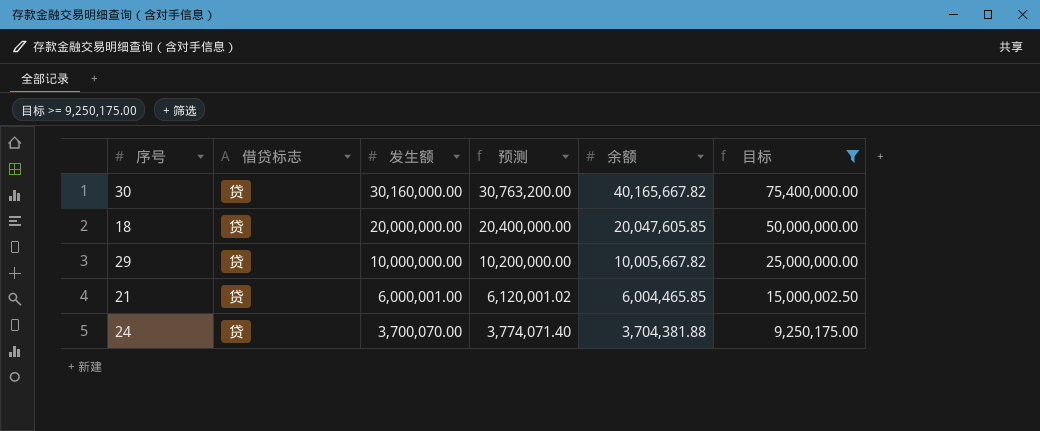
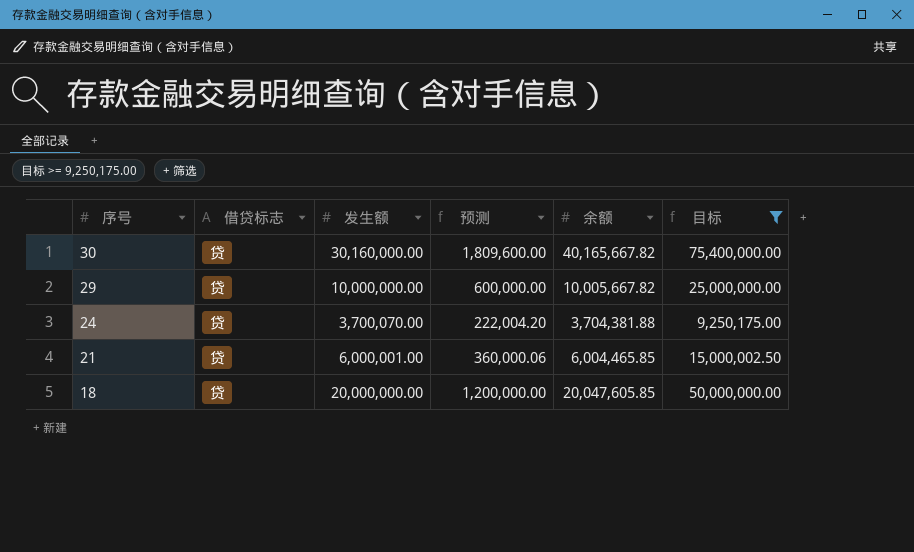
row order: 发生额 descending -> 序号 descending
column 预测 | formula: [发生额] * 1.02 -> [发生额] * 0.06

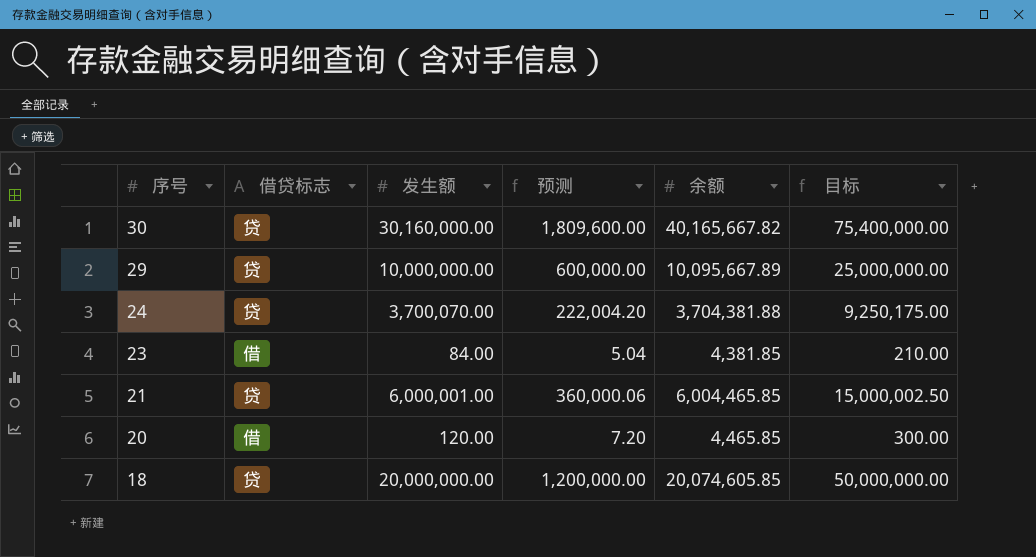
filter: 目标 >= 9,250,175.00 -> none
29 | 余额: 10,005,667.82 -> 10,095,667.89
18 | 余额: 20,047,605.85 -> 20,074,605.85

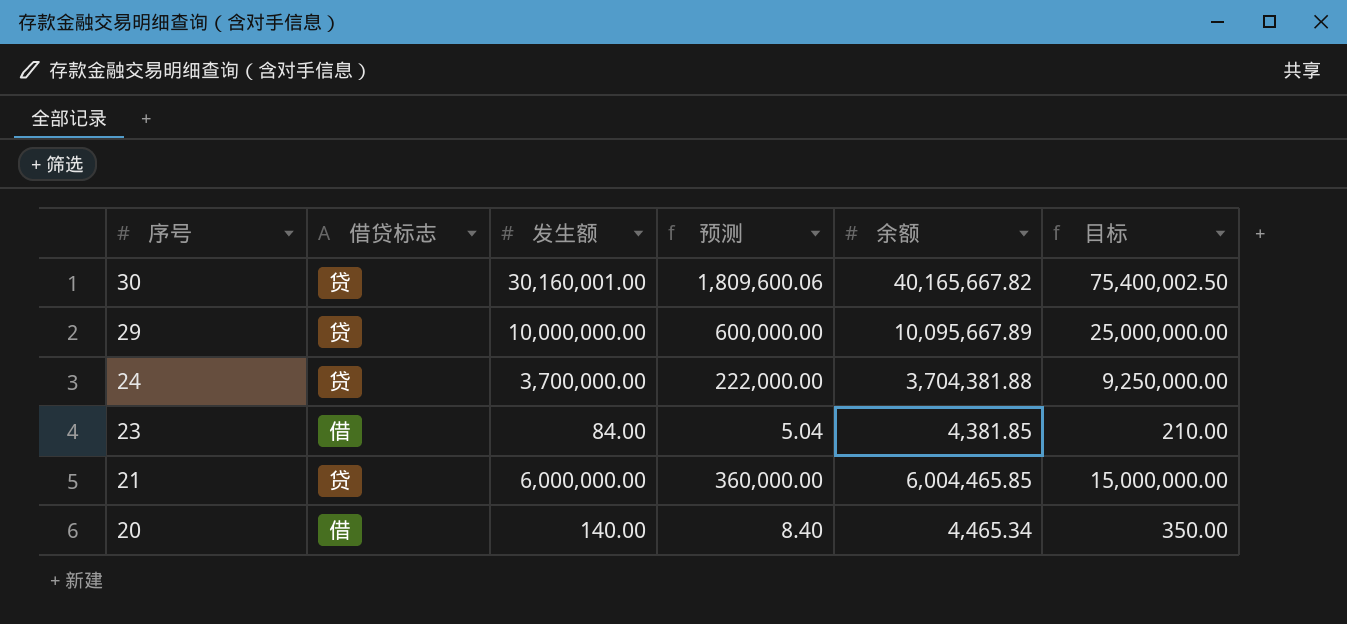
row 18: 贷 | 20,000,000.00 | 1,200,000.00 | 20,074,605.85 | 50,000,000.00 -> none
30 | 发生额: 30,160,000.00 -> 30,160,001.00
30 | 预测: 1,809,600.00 -> 1,809,600.06
30 | 目标: 75,400,000.00 -> 75,400,002.50
24 | 发生额: 3,700,070.00 -> 3,700,000.00
24 | 预测: 222,004.20 -> 222,000.00
24 | 目标: 9,250,175.00 -> 9,250,000.00
21 | 发生额: 6,000,001.00 -> 6,000,000.00
21 | 预测: 360,000.06 -> 360,000.00
21 | 目标: 15,000,002.50 -> 15,000,000.00
20 | 发生额: 120.00 -> 140.00
20 | 预测: 7.20 -> 8.40
20 | 余额: 4,465.85 -> 4,465.34
20 | 目标: 300.00 -> 350.00

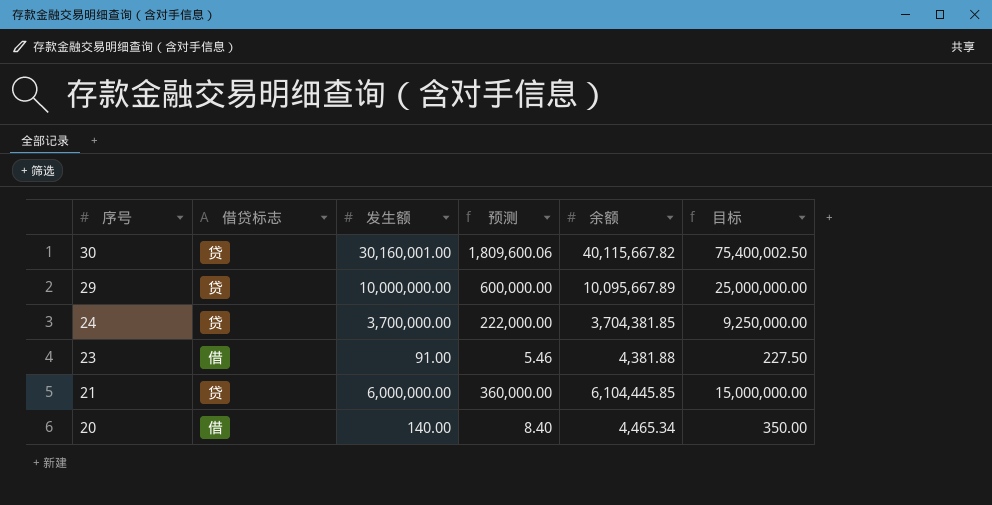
30 | 余额: 40,165,667.82 -> 40,115,667.82
24 | 余额: 3,704,381.88 -> 3,704,381.85
23 | 发生额: 84.00 -> 91.00
23 | 预测: 5.04 -> 5.46
23 | 余额: 4,381.85 -> 4,381.88
23 | 目标: 210.00 -> 227.50
21 | 余额: 6,004,465.85 -> 6,104,445.85

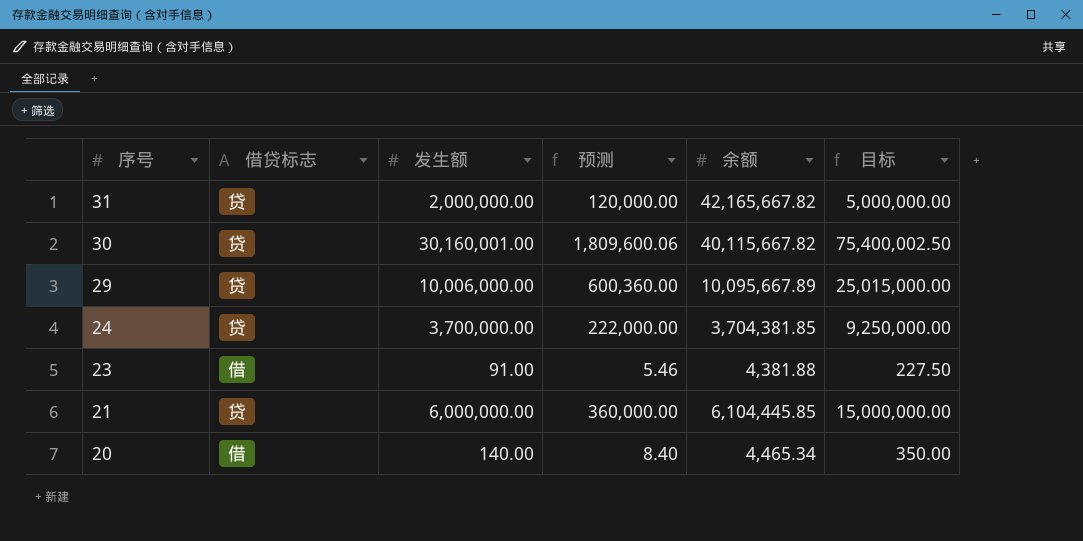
row 31: none -> 贷 | 2,000,000.00 | 120,000.00 | 42,165,667.82 | 5,000,000.00
29 | 发生额: 10,000,000.00 -> 10,006,000.00
29 | 预测: 600,000.00 -> 600,360.00
29 | 目标: 25,000,000.00 -> 25,015,000.00

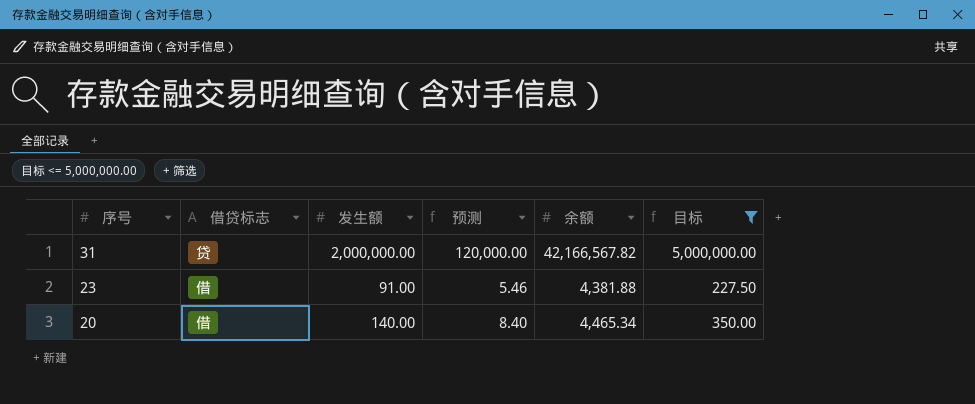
filter: none -> 目标 <= 5,000,000.00
31 | 余额: 42,165,667.82 -> 42,166,567.82

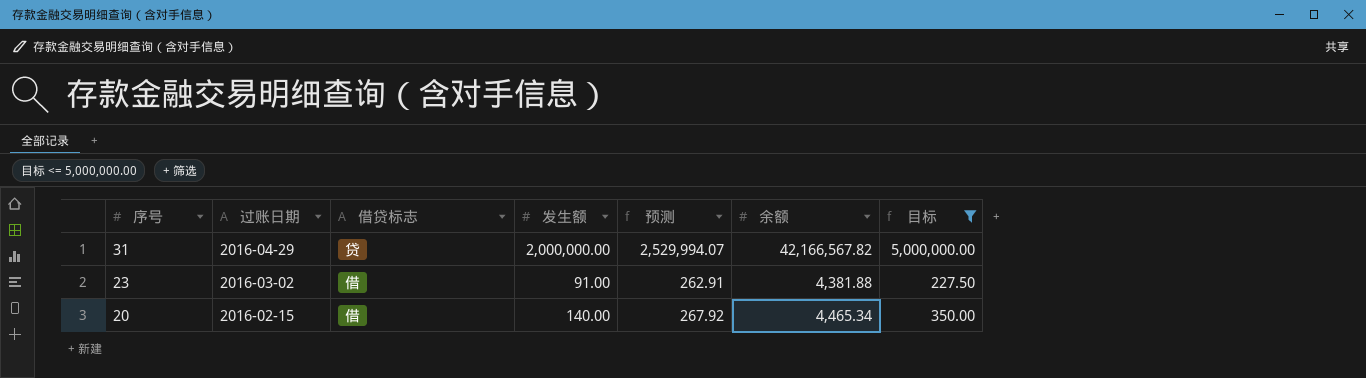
column 过账日期 | position: none -> 2
column 预测 | formula: [发生额] * 0.06 -> [余额] * 0.06

